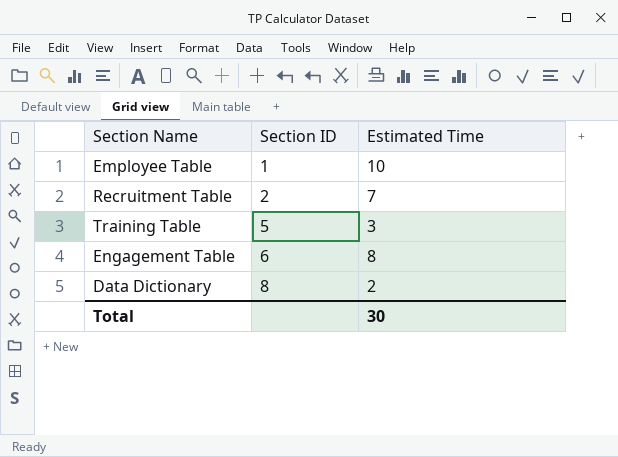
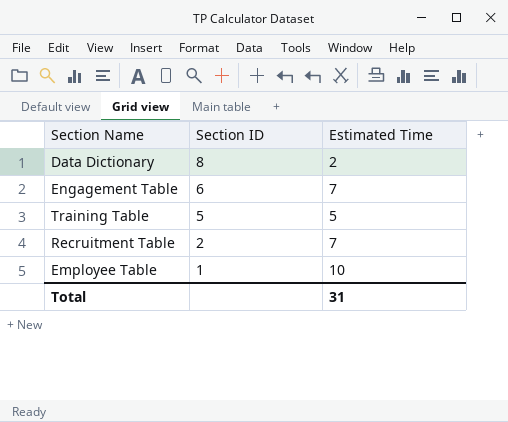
row order: Section ID ascending -> Section ID descending
Engagement Table | Estimated Time: 8 -> 7
Training Table | Estimated Time: 3 -> 5
Total | Estimated Time: 30 -> 31

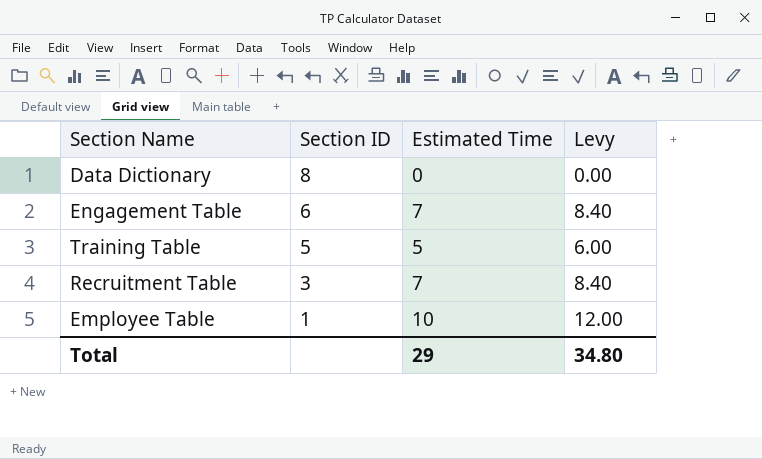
column Levy | formula: none -> [Estimated Time] * 1.2
Data Dictionary | Estimated Time: 2 -> 0
Recruitment Table | Section ID: 2 -> 3
Total | Estimated Time: 31 -> 29

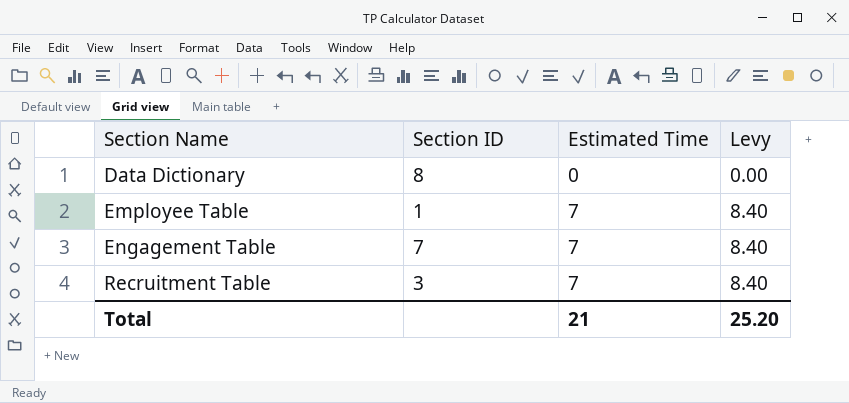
row order: Section ID descending -> Section Name ascending
row Training Table: 5 | 5 | 6.00 -> none
Employee Table | Estimated Time: 10 -> 7
Employee Table | Levy: 12.00 -> 8.40
Engagement Table | Section ID: 6 -> 7
Total | Estimated Time: 29 -> 21
Total | Levy: 34.80 -> 25.20

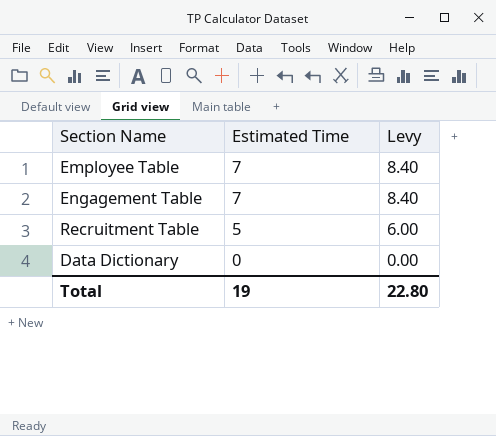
row order: Section Name ascending -> Estimated Time descending
column Section ID | position: 2 -> none
Recruitment Table | Estimated Time: 7 -> 5
Recruitment Table | Levy: 8.40 -> 6.00
Total | Estimated Time: 21 -> 19
Total | Levy: 25.20 -> 22.80

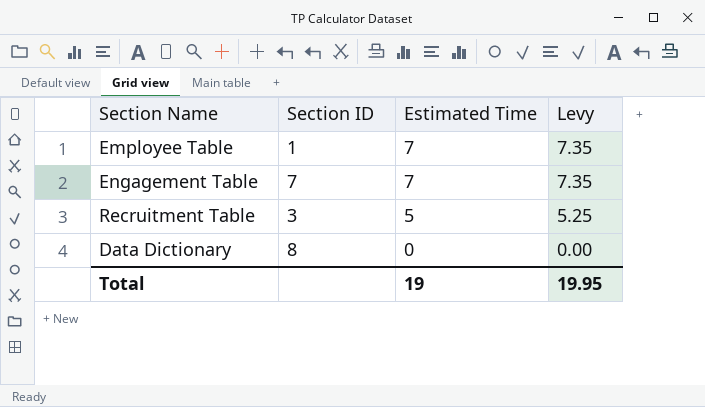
column Section ID | position: none -> 2
column Levy | formula: [Estimated Time] * 1.2 -> [Estimated Time] * 1.05
Total | Levy: 22.80 -> 19.95

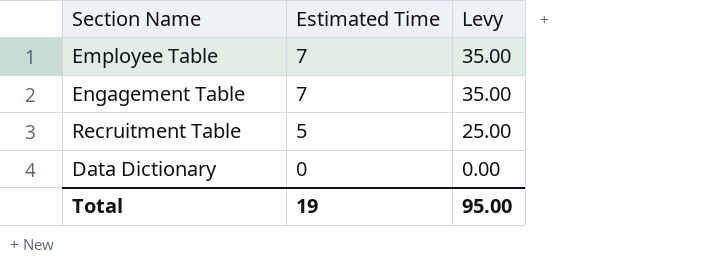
column Section ID | position: 2 -> none
column Levy | formula: [Estimated Time] * 1.05 -> [Estimated Time] * 5
Total | Levy: 19.95 -> 95.00

